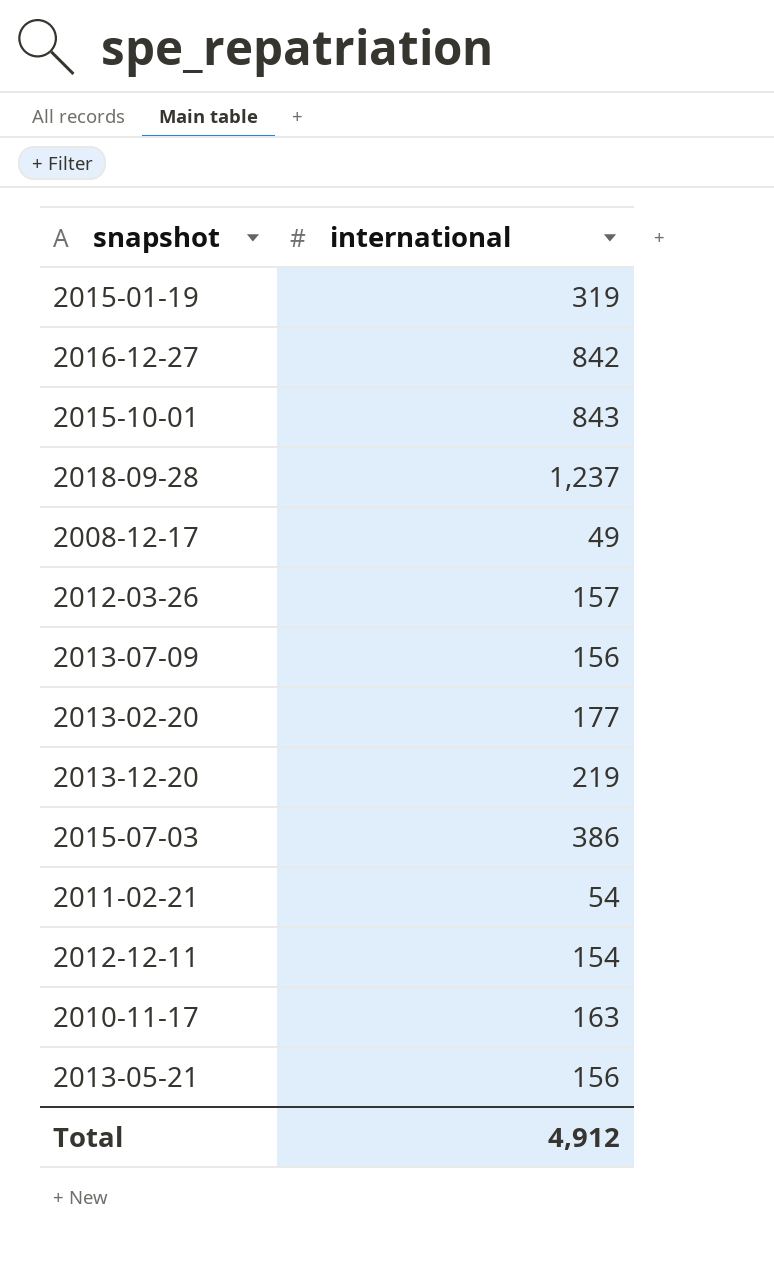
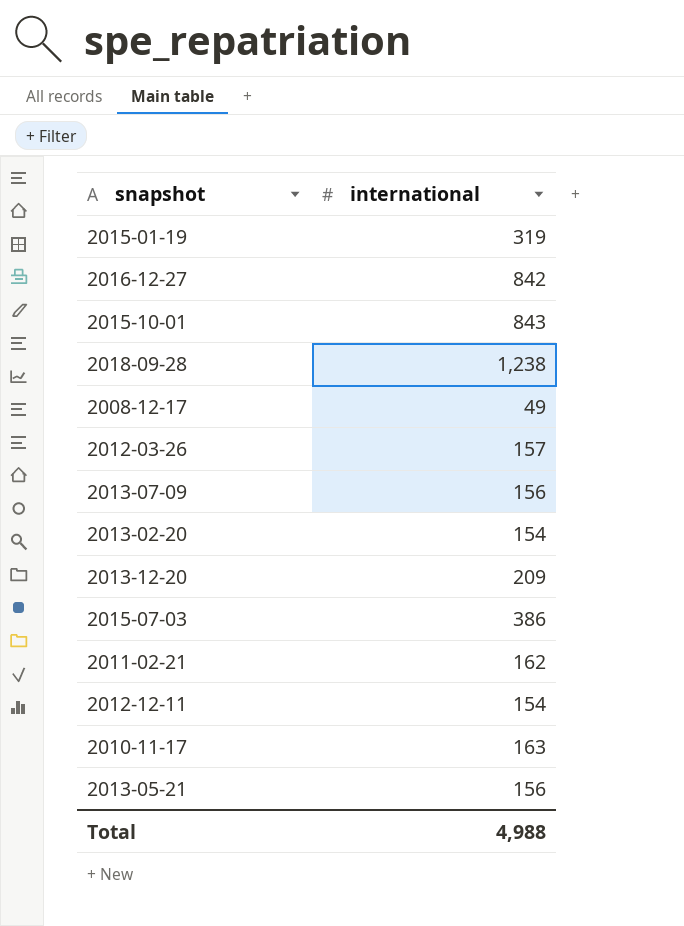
2018-09-28 | international: 1,237 -> 1,238
2013-02-20 | international: 177 -> 154
2013-12-20 | international: 219 -> 209
2011-02-21 | international: 54 -> 162
Total | international: 4,912 -> 4,988

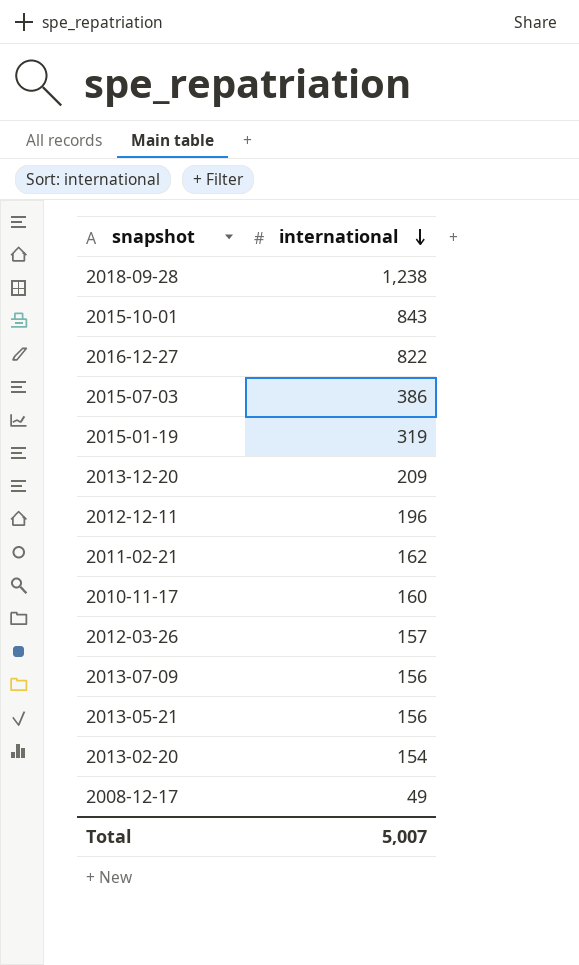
row order: none -> international descending
2016-12-27 | international: 842 -> 822
2012-12-11 | international: 154 -> 196
2010-11-17 | international: 163 -> 160
Total | international: 4,988 -> 5,007

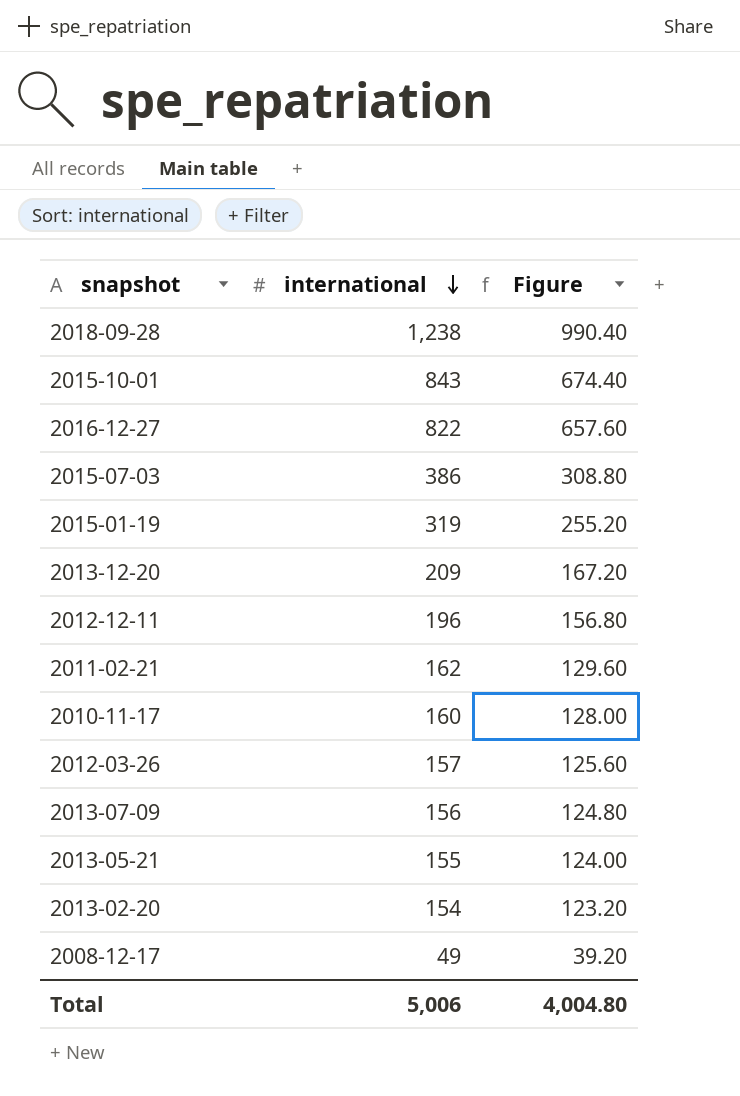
column Figure | formula: none -> [international] * 0.8
2013-05-21 | international: 156 -> 155
Total | international: 5,007 -> 5,006

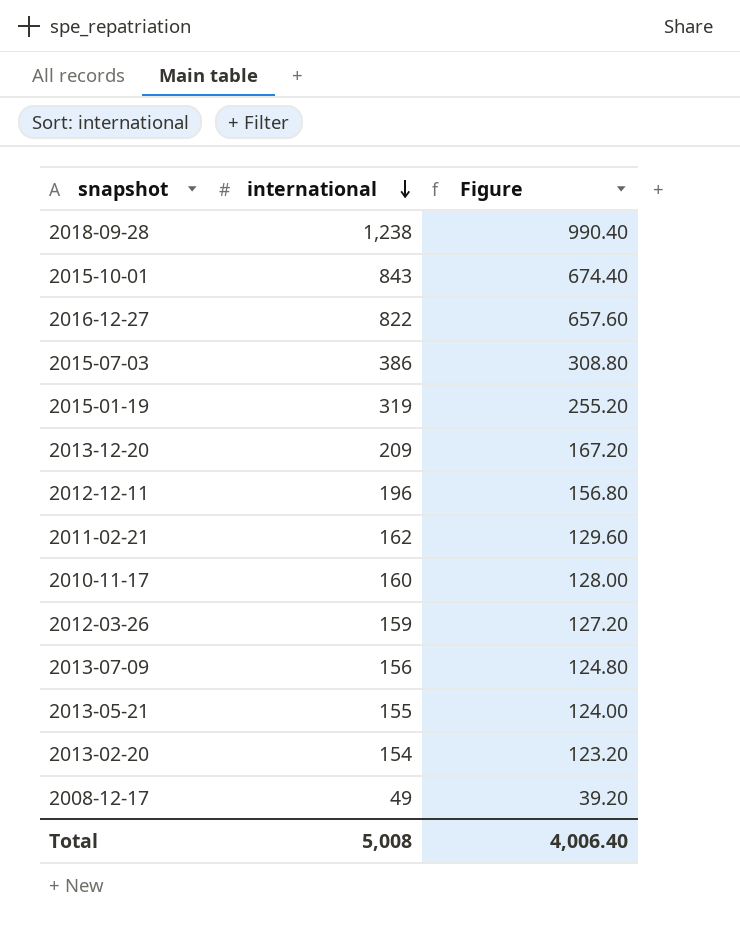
2012-03-26 | international: 157 -> 159
2012-03-26 | Figure: 125.60 -> 127.20
Total | international: 5,006 -> 5,008
Total | Figure: 4,004.80 -> 4,006.40

